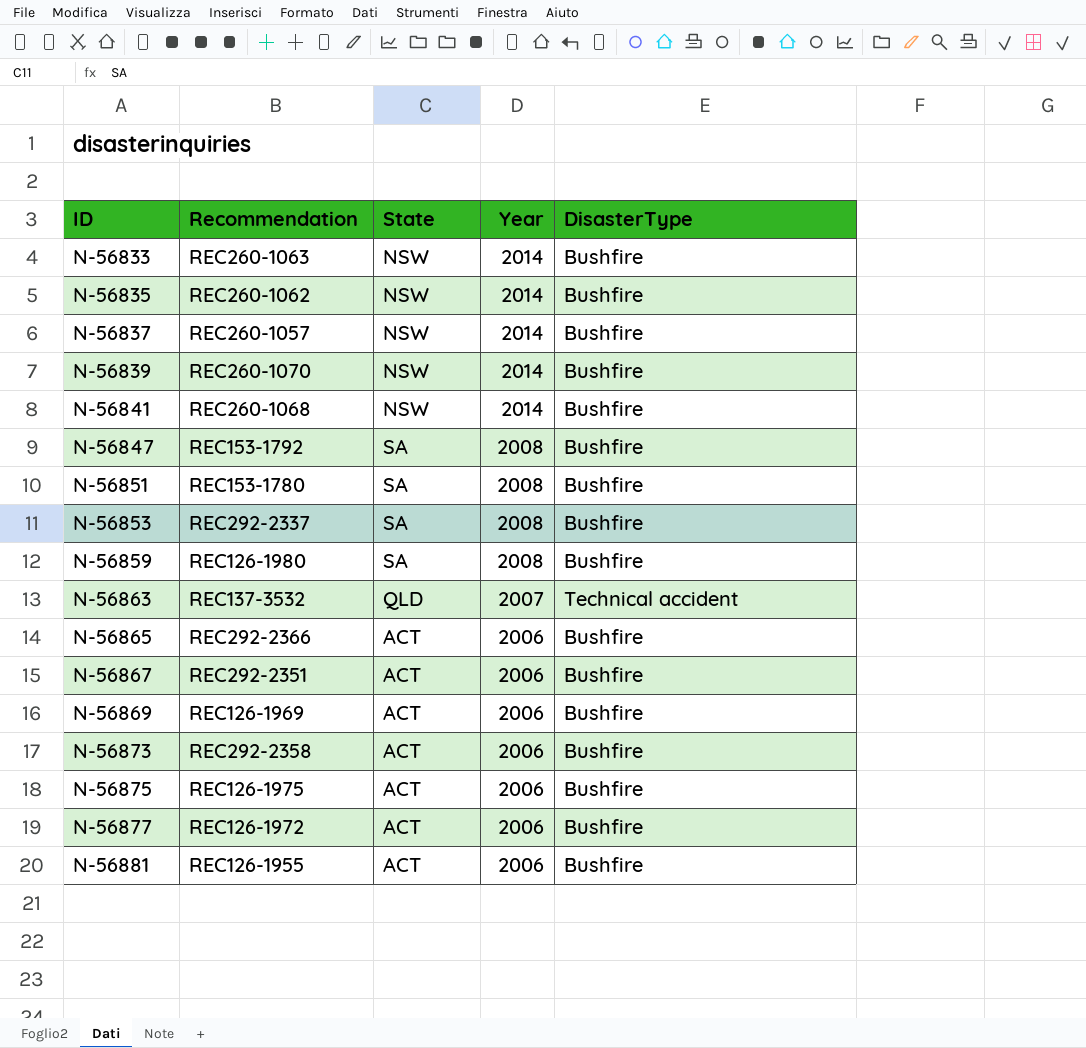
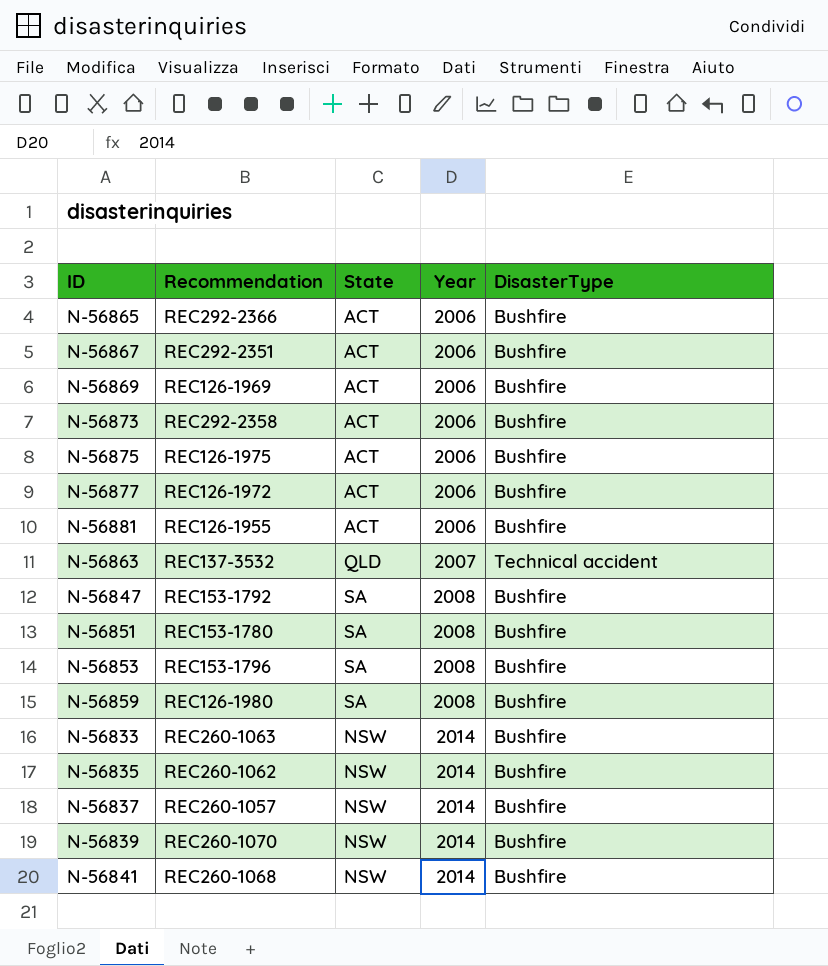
row order: ID ascending -> Year ascending
N-56853 | Recommendation: REC292-2337 -> REC153-1796

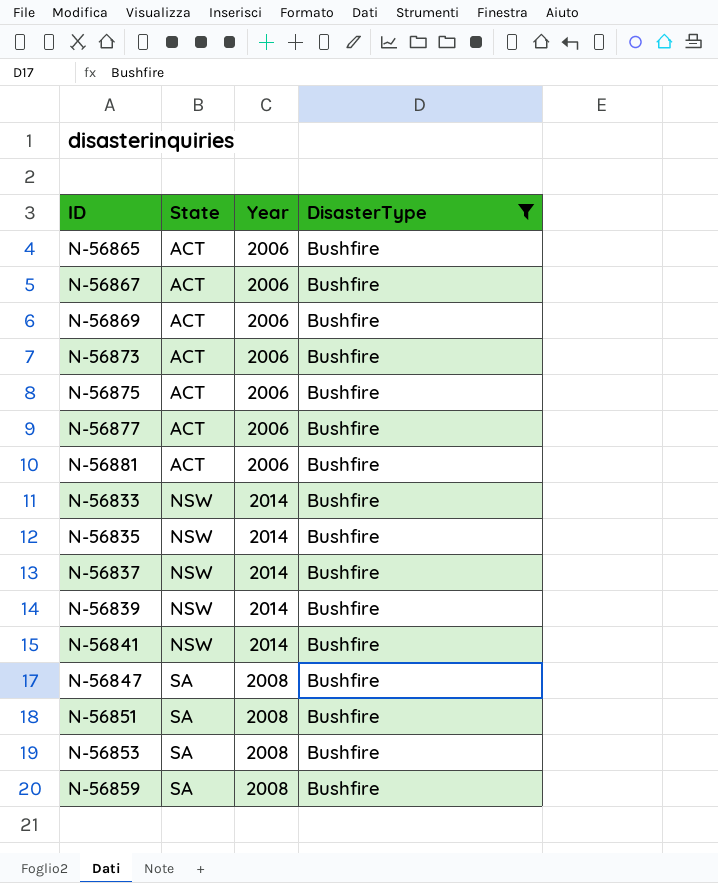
filter: none -> DisasterType = Bushfire
row order: Year ascending -> State ascending
column Recommendation | position: 2 -> none

